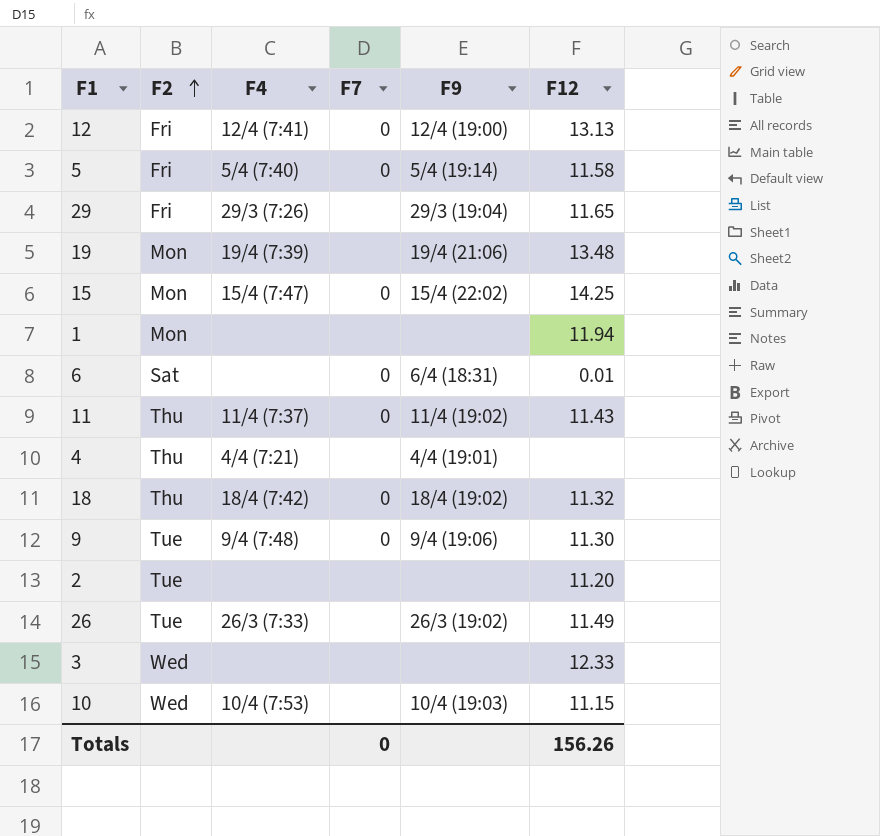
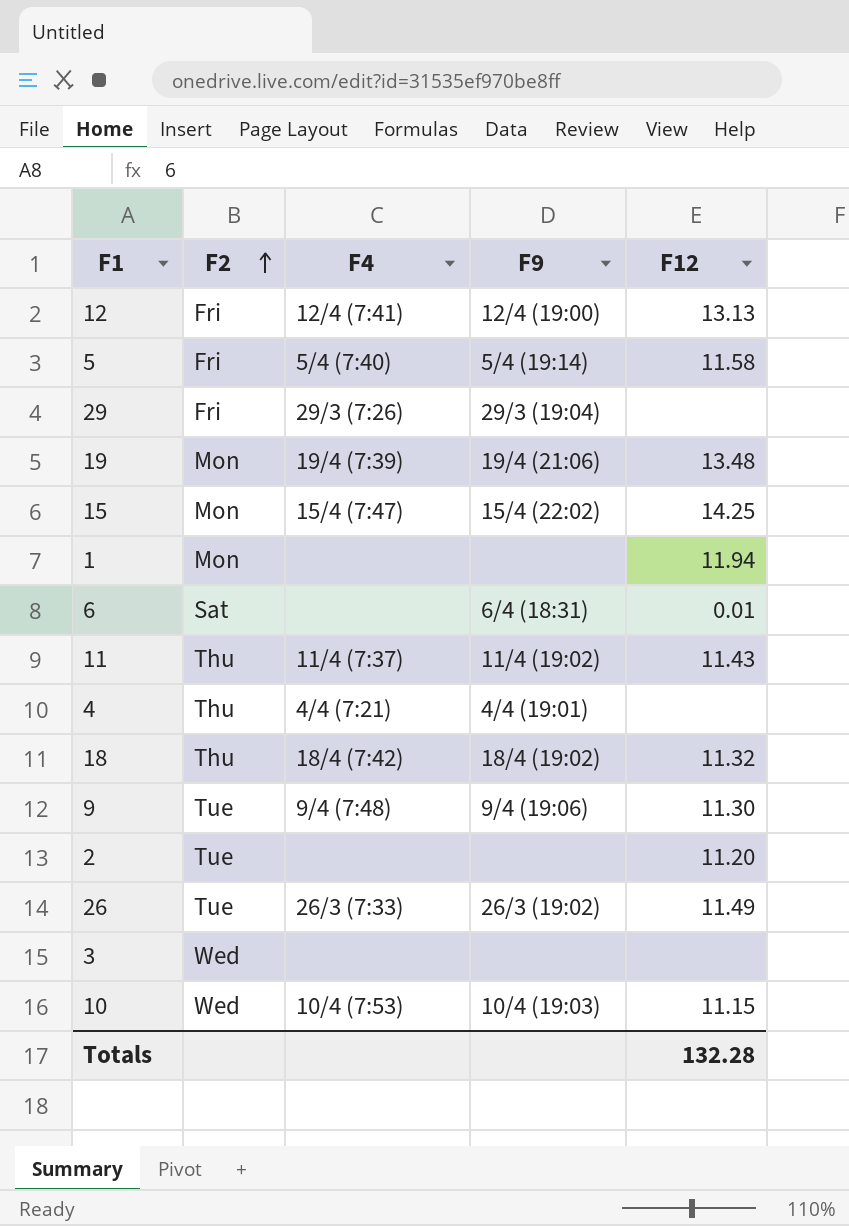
column F7 | position: 4 -> none
29 | F12: 11.65 -> none
3 | F12: 12.33 -> none
Totals | F12: 156.26 -> 132.28

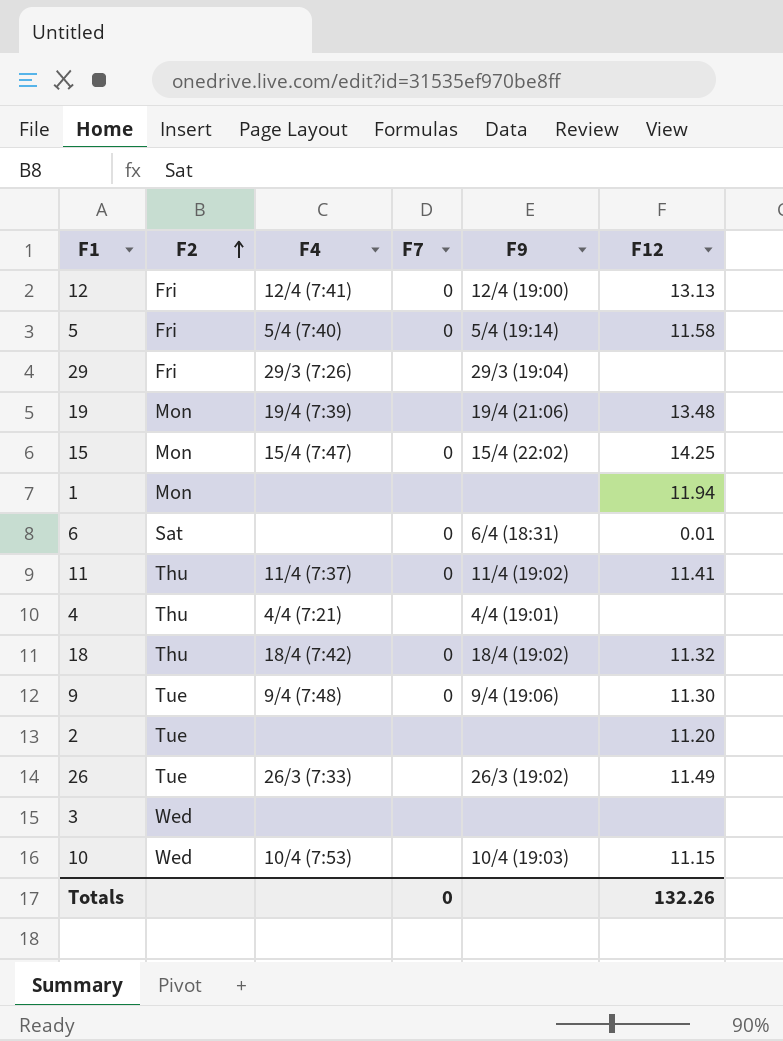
column F7 | position: none -> 4
11 | F12: 11.43 -> 11.41
Totals | F12: 132.28 -> 132.26

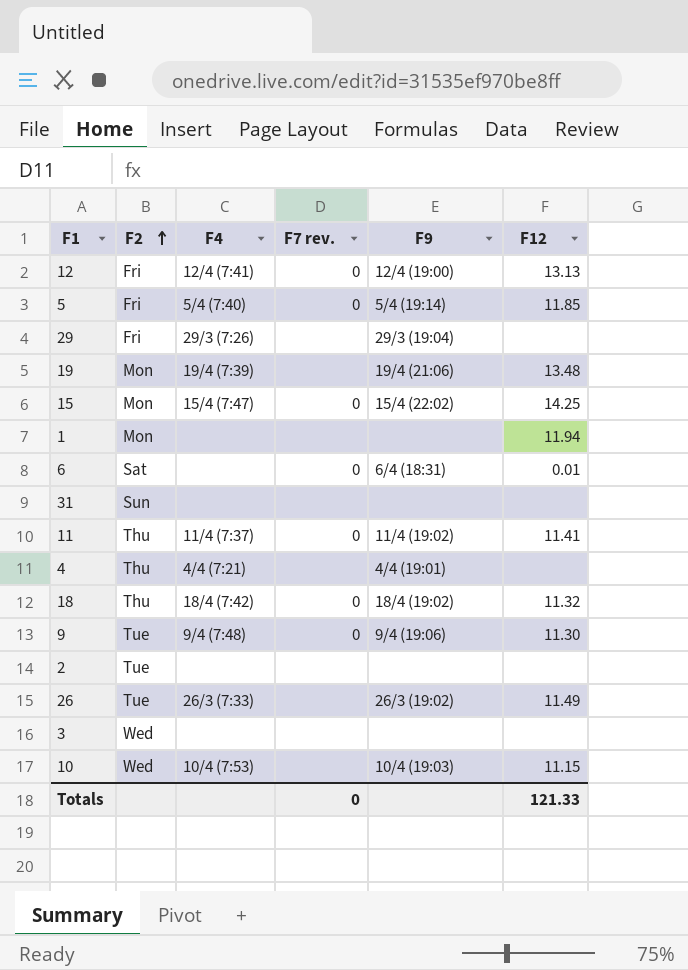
column name: F7 -> F7 rev.
5 | F12: 11.58 -> 11.85
row 31: none -> Sun | none | none | none | none
2 | F12: 11.20 -> none
Totals | F12: 132.26 -> 121.33

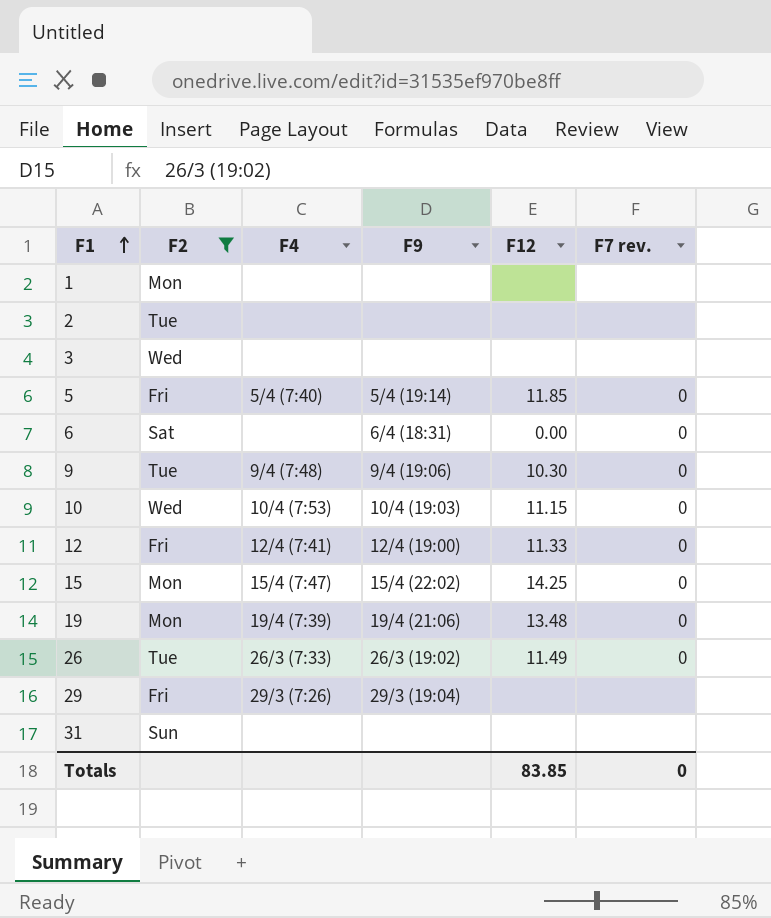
filter: none -> F2 != Thu
row order: F2 ascending -> F1 ascending
column F7 rev. | position: 4 -> 6
1 | F12: 11.94 -> none
6 | F12: 0.01 -> 0.00
9 | F12: 11.30 -> 10.30
10 | F7 rev.: none -> 0
12 | F12: 13.13 -> 11.33
19 | F7 rev.: none -> 0
26 | F7 rev.: none -> 0
Totals | F12: 121.33 -> 83.85

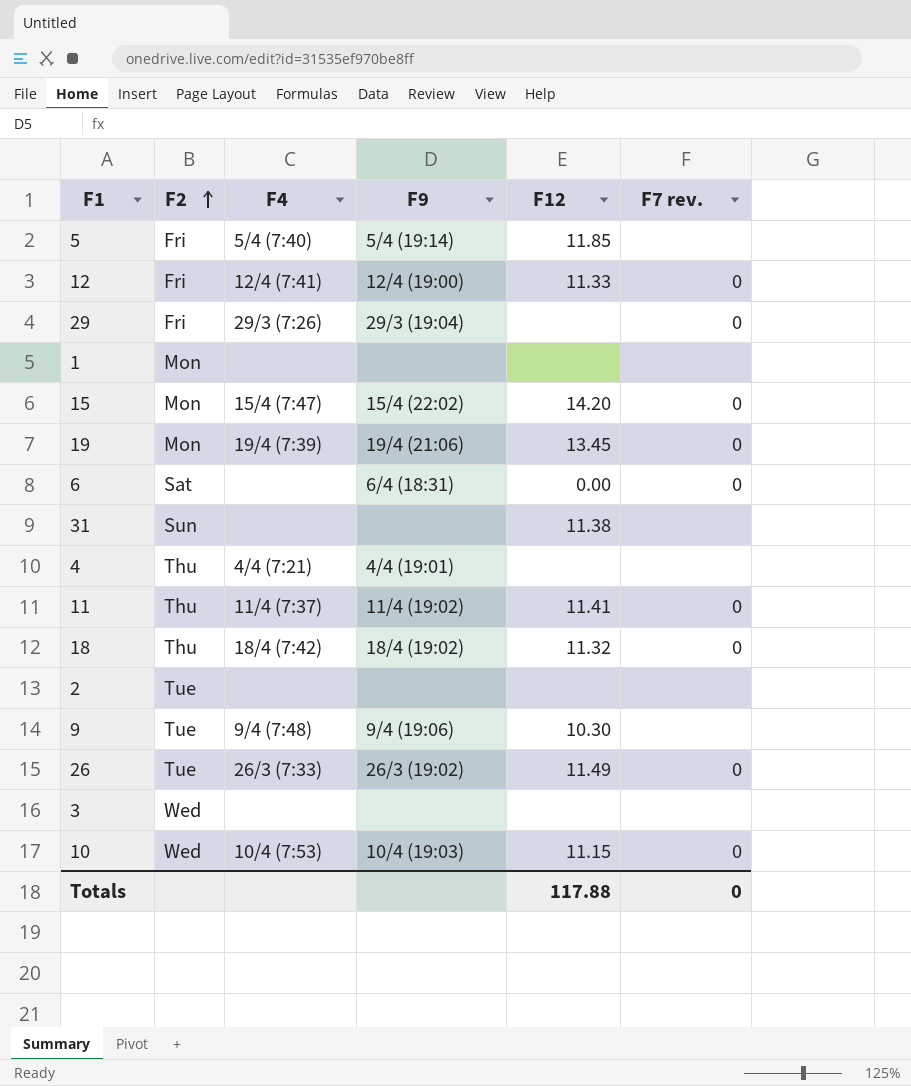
filter: F2 != Thu -> none
row order: F1 ascending -> F2 ascending
5 | F7 rev.: 0 -> none
29 | F7 rev.: none -> 0
15 | F12: 14.25 -> 14.20
19 | F12: 13.48 -> 13.45
31 | F12: none -> 11.38
9 | F7 rev.: 0 -> none
Totals | F12: 83.85 -> 117.88

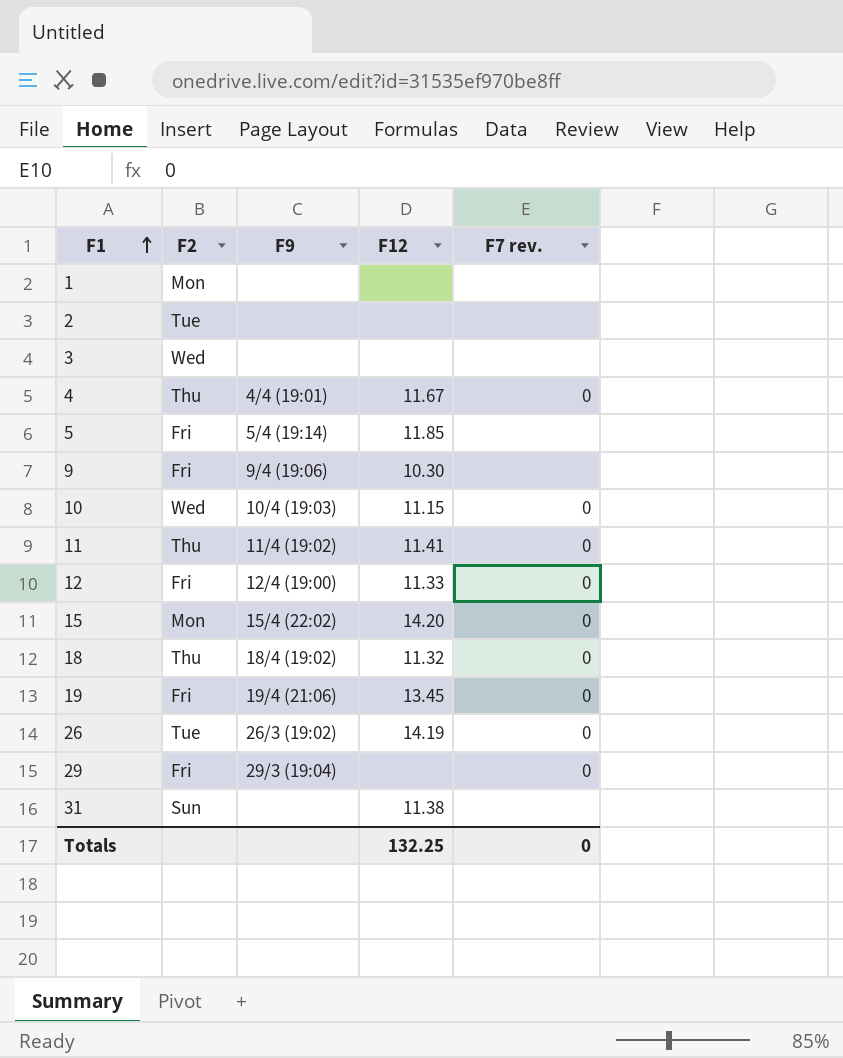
row order: F2 ascending -> F1 ascending
column F4 | position: 3 -> none
row 6: Sat | none | 6/4 (18:31) | 0.00 | 0 -> none
4 | F12: none -> 11.67
4 | F7 rev.: none -> 0
9 | F2: Tue -> Fri
19 | F2: Mon -> Fri
26 | F12: 11.49 -> 14.19
Totals | F12: 117.88 -> 132.25

